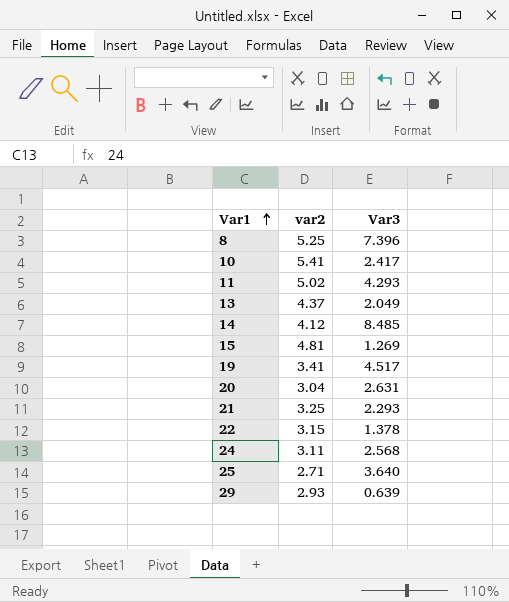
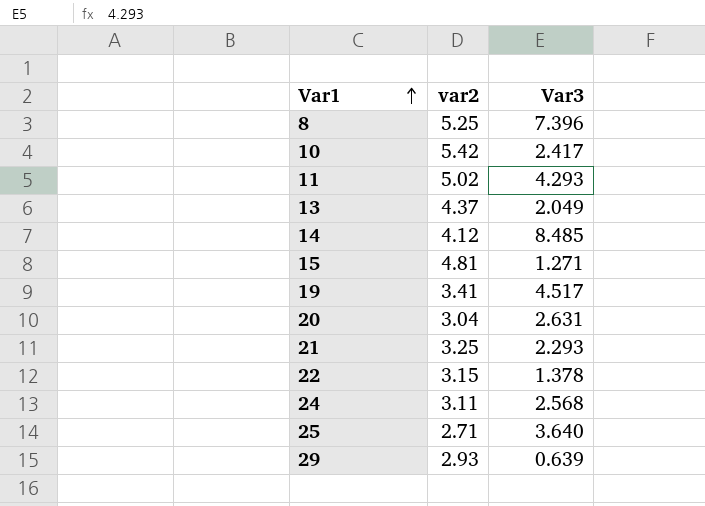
10 | var2: 5.41 -> 5.42
15 | Var3: 1.269 -> 1.271

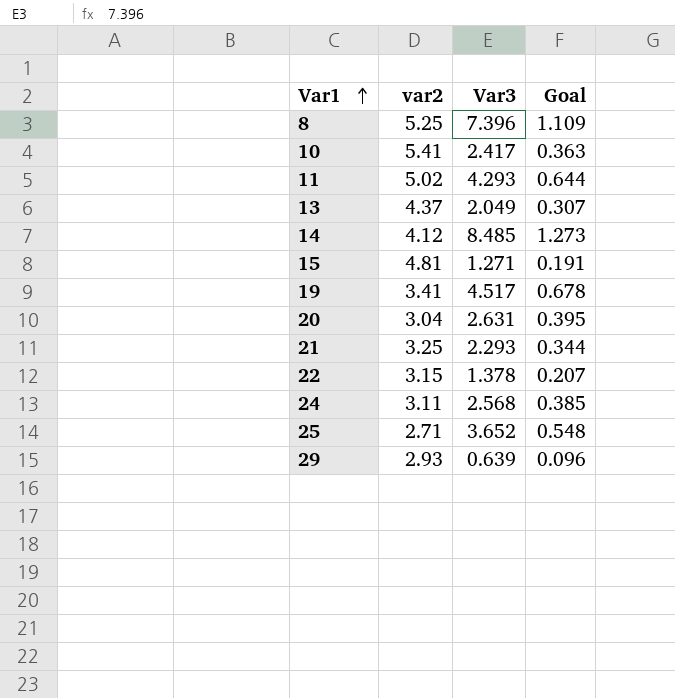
column Goal | formula: none -> [Var3] * 0.15
10 | var2: 5.42 -> 5.41
25 | Var3: 3.640 -> 3.652

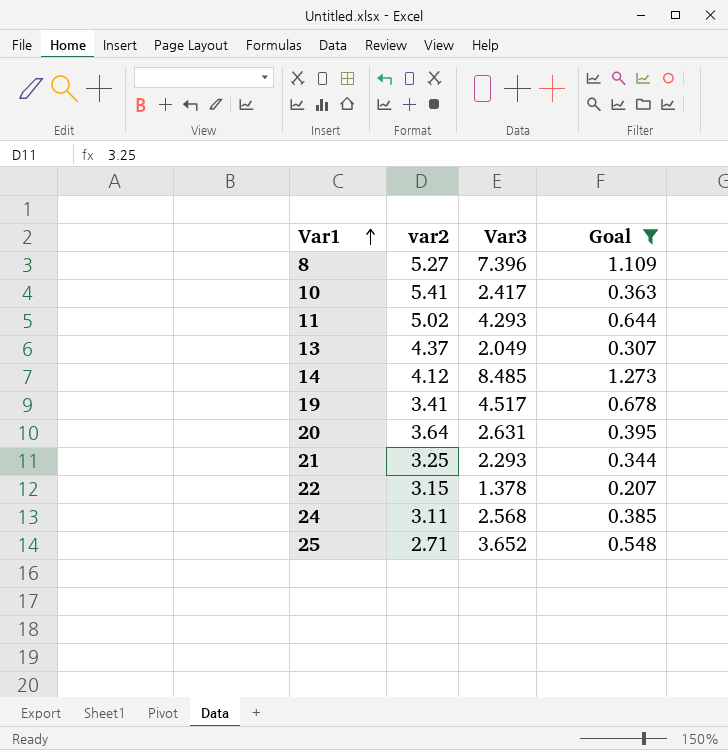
filter: none -> Goal >= 0.207
8 | var2: 5.25 -> 5.27
20 | var2: 3.04 -> 3.64

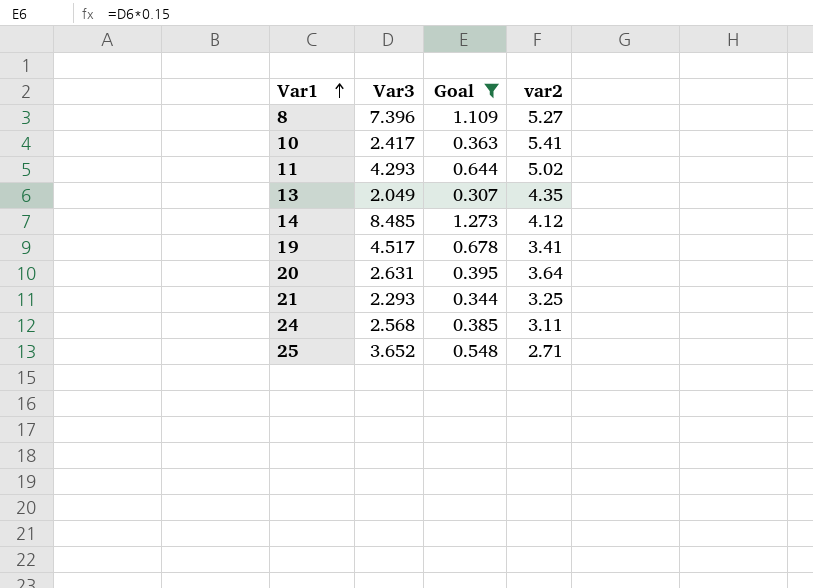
column var2 | position: 2 -> 4
row 22: 3.15 | 1.378 | 0.207 -> none
13 | var2: 4.37 -> 4.35

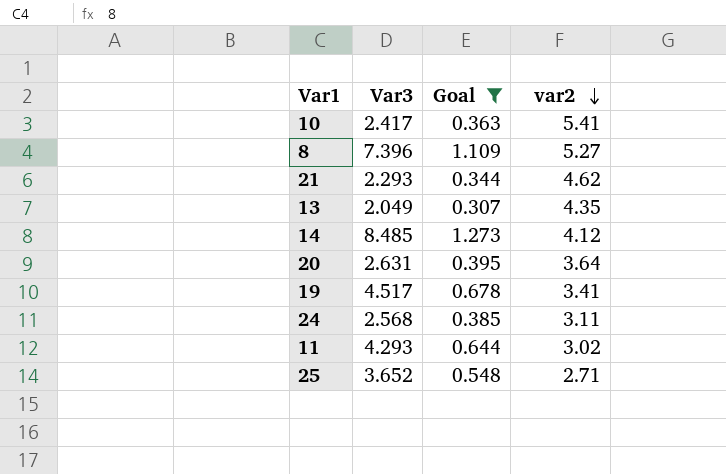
row order: Var1 ascending -> var2 descending
21 | var2: 3.25 -> 4.62
11 | var2: 5.02 -> 3.02

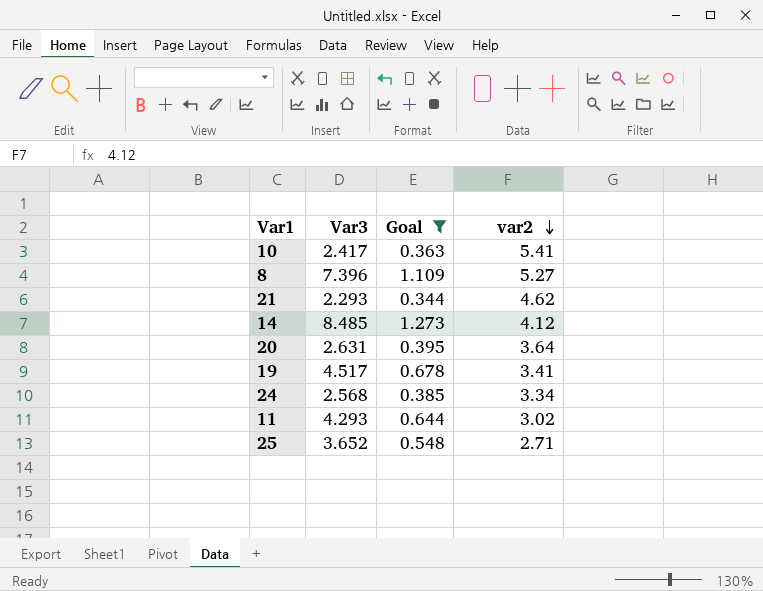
row 13: 2.049 | 0.307 | 4.35 -> none
24 | var2: 3.11 -> 3.34

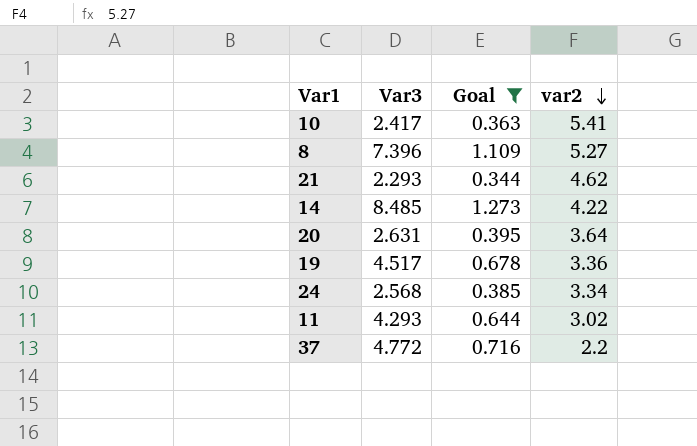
row 25: 3.652 | 0.548 | 2.71 -> none
14 | var2: 4.12 -> 4.22
19 | var2: 3.41 -> 3.36
row 37: none -> 4.772 | 0.716 | 2.2

